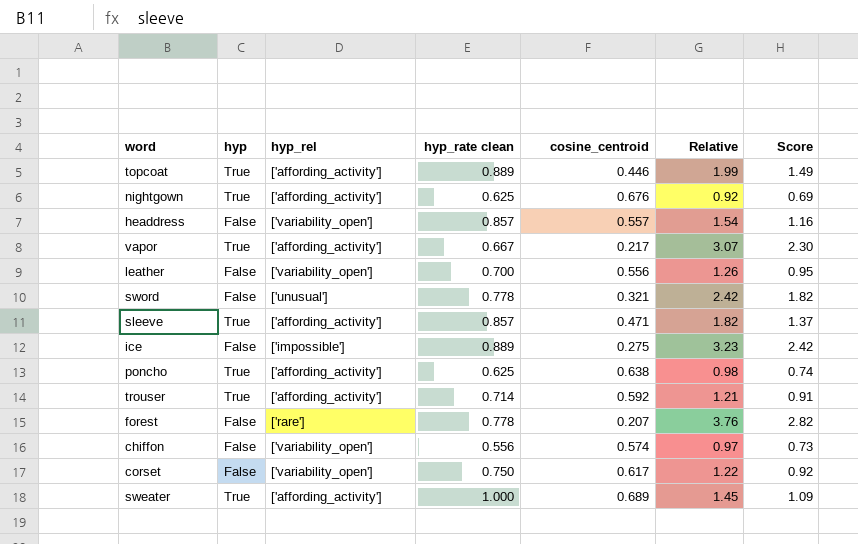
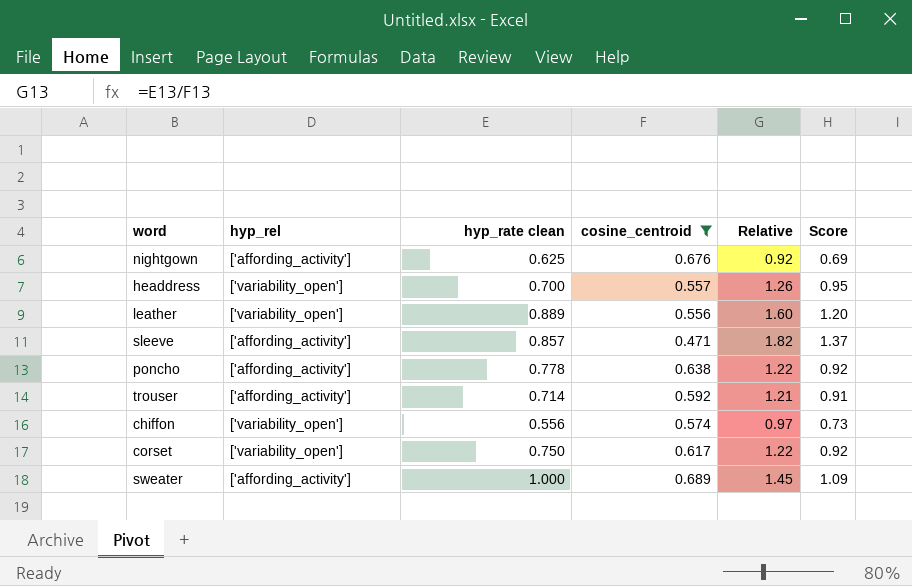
filter: none -> cosine_centroid >= 0.471
column hyp | position: 2 -> none
headdress | hyp_rate clean: 0.857 -> 0.700
headdress | Relative: 1.54 -> 1.26
headdress | Score: 1.16 -> 0.95
leather | hyp_rate clean: 0.700 -> 0.889
leather | Relative: 1.26 -> 1.60
leather | Score: 0.95 -> 1.20
poncho | hyp_rate clean: 0.625 -> 0.778
poncho | Relative: 0.98 -> 1.22
poncho | Score: 0.74 -> 0.92

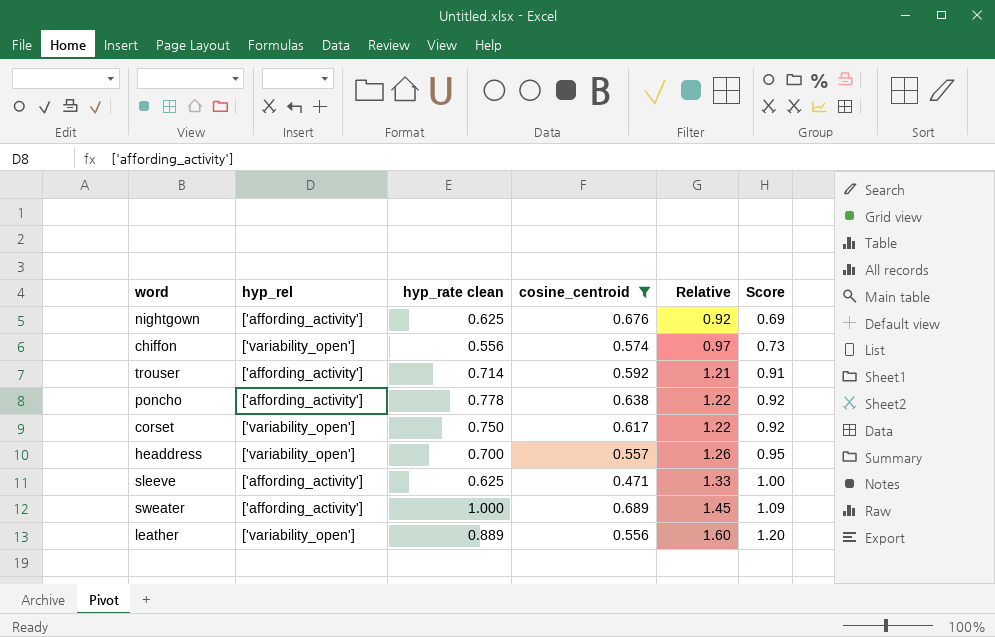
row order: none -> Relative ascending
sleeve | hyp_rate clean: 0.857 -> 0.625
sleeve | Relative: 1.82 -> 1.33
sleeve | Score: 1.37 -> 1.00

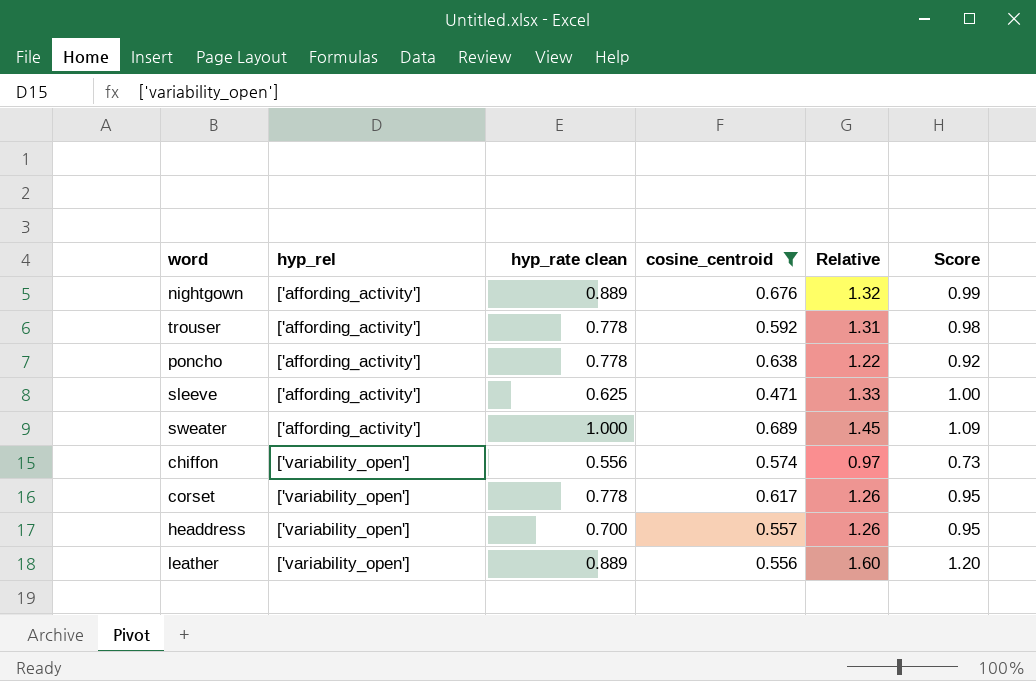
row order: Relative ascending -> hyp_rel ascending
nightgown | hyp_rate clean: 0.625 -> 0.889
nightgown | Relative: 0.92 -> 1.32
nightgown | Score: 0.69 -> 0.99
trouser | hyp_rate clean: 0.714 -> 0.778
trouser | Relative: 1.21 -> 1.31
trouser | Score: 0.91 -> 0.98
corset | hyp_rate clean: 0.750 -> 0.778
corset | Relative: 1.22 -> 1.26
corset | Score: 0.92 -> 0.95

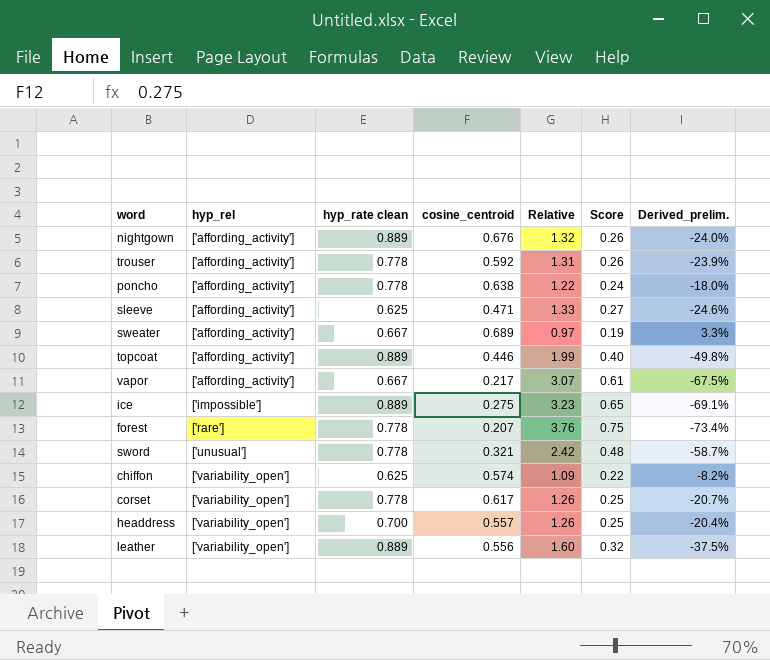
filter: cosine_centroid >= 0.471 -> none
column Score | formula: [Relative] * 0.75 -> [Relative] * 0.2
column Derived_prelim. | formula: none -> ([cosine_centroid] - [hyp_rate clean]) / [hyp_rate clean]
sweater | hyp_rate clean: 1.000 -> 0.667
sweater | Relative: 1.45 -> 0.97
chiffon | hyp_rate clean: 0.556 -> 0.625
chiffon | Relative: 0.97 -> 1.09

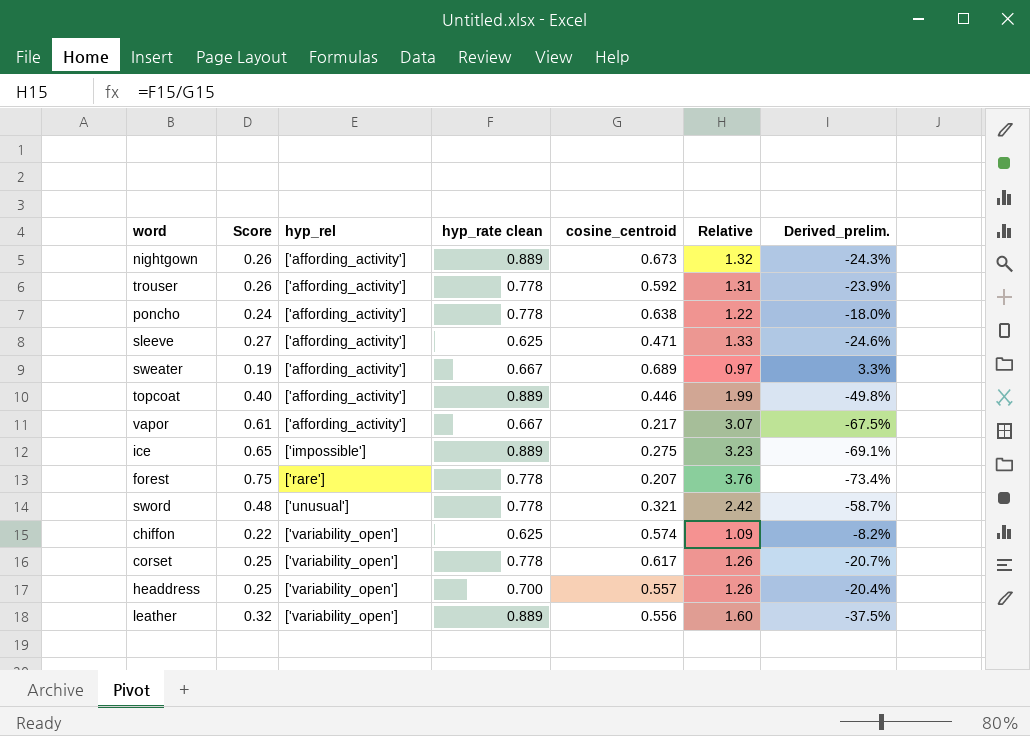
column Score | position: 6 -> 2
nightgown | cosine_centroid: 0.676 -> 0.673
nightgown | Derived_prelim.: -24.0% -> -24.3%

